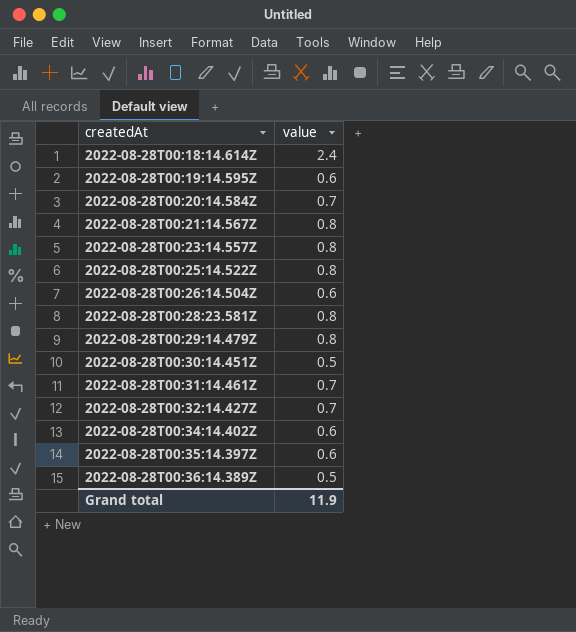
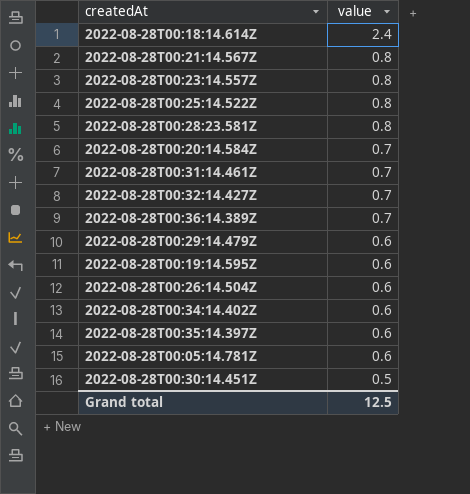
row order: createdAt ascending -> value descending
2022-08-28T00:36:14.389Z | value: 0.5 -> 0.7
2022-08-28T00:29:14.479Z | value: 0.8 -> 0.6
row 2022-08-28T00:05:14.781Z: none -> 0.6
Grand total | value: 11.9 -> 12.5

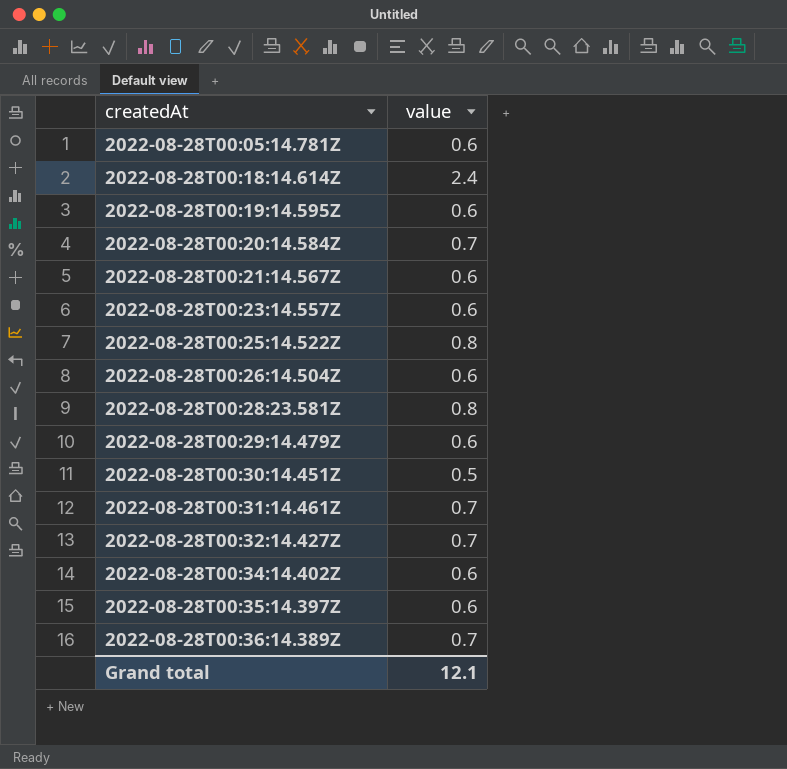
row order: value descending -> createdAt ascending
2022-08-28T00:21:14.567Z | value: 0.8 -> 0.6
2022-08-28T00:23:14.557Z | value: 0.8 -> 0.6
Grand total | value: 12.5 -> 12.1

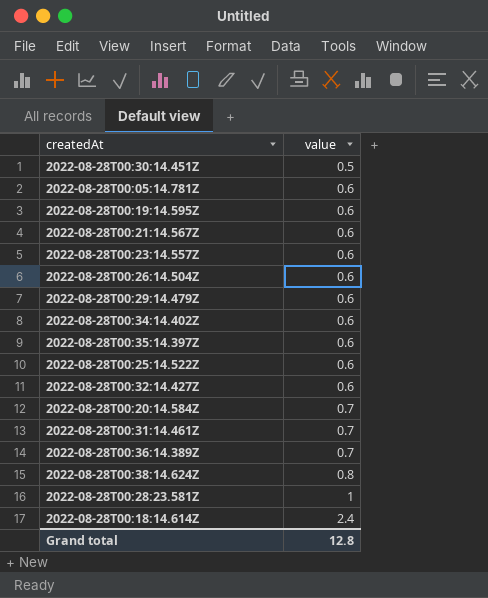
row order: createdAt ascending -> value ascending
2022-08-28T00:25:14.522Z | value: 0.8 -> 0.6
2022-08-28T00:32:14.427Z | value: 0.7 -> 0.6
row 2022-08-28T00:38:14.624Z: none -> 0.8
2022-08-28T00:28:23.581Z | value: 0.8 -> 1
Grand total | value: 12.1 -> 12.8

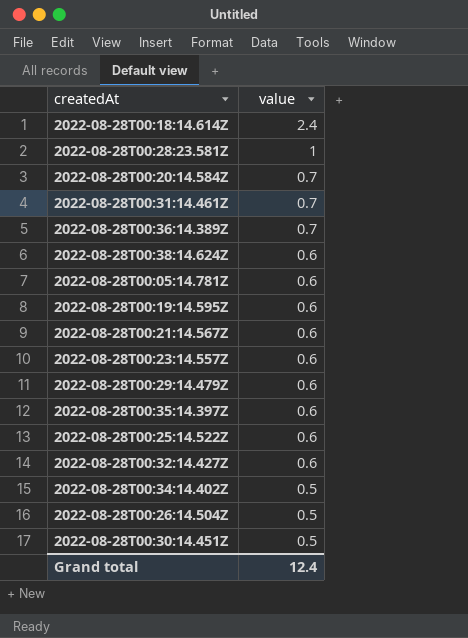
row order: value ascending -> value descending
2022-08-28T00:38:14.624Z | value: 0.8 -> 0.6
2022-08-28T00:34:14.402Z | value: 0.6 -> 0.5
2022-08-28T00:26:14.504Z | value: 0.6 -> 0.5
Grand total | value: 12.8 -> 12.4

